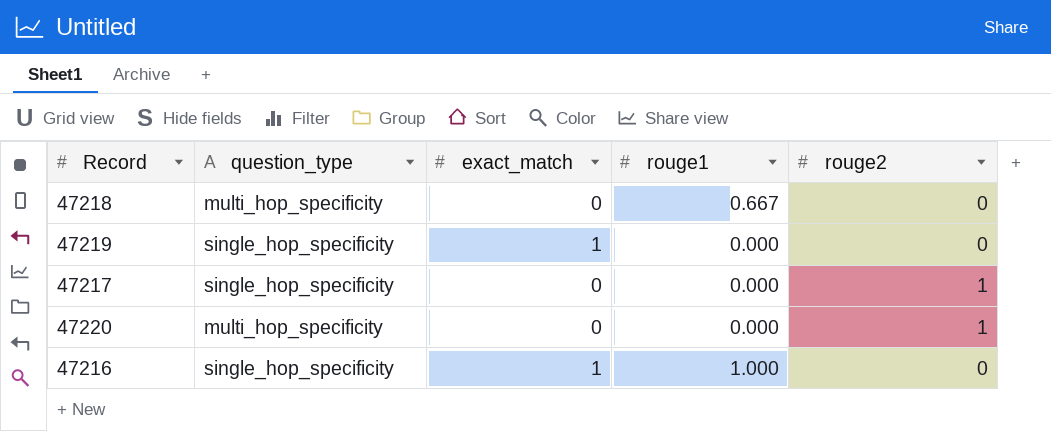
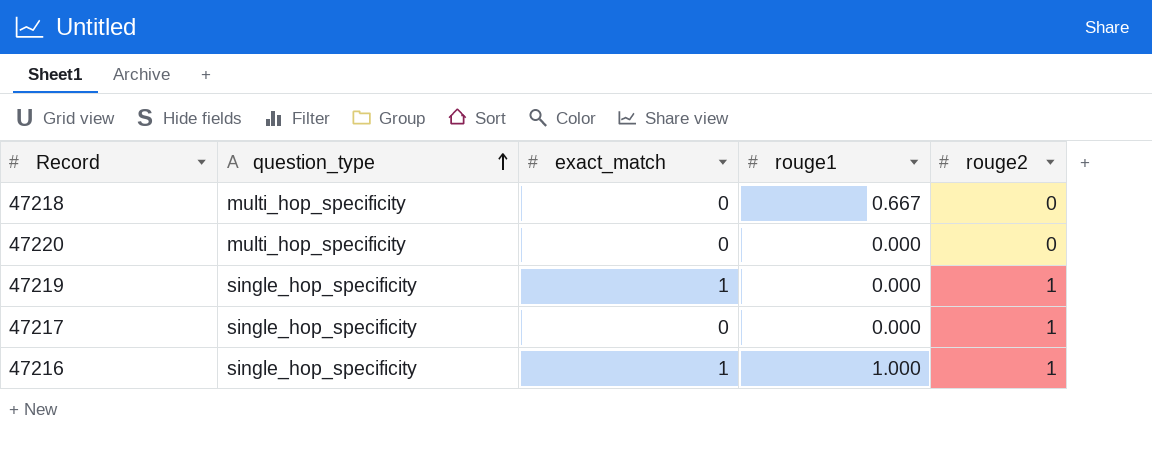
row order: none -> question_type ascending
47220 | rouge2: 1 -> 0
47219 | rouge2: 0 -> 1
47216 | rouge2: 0 -> 1

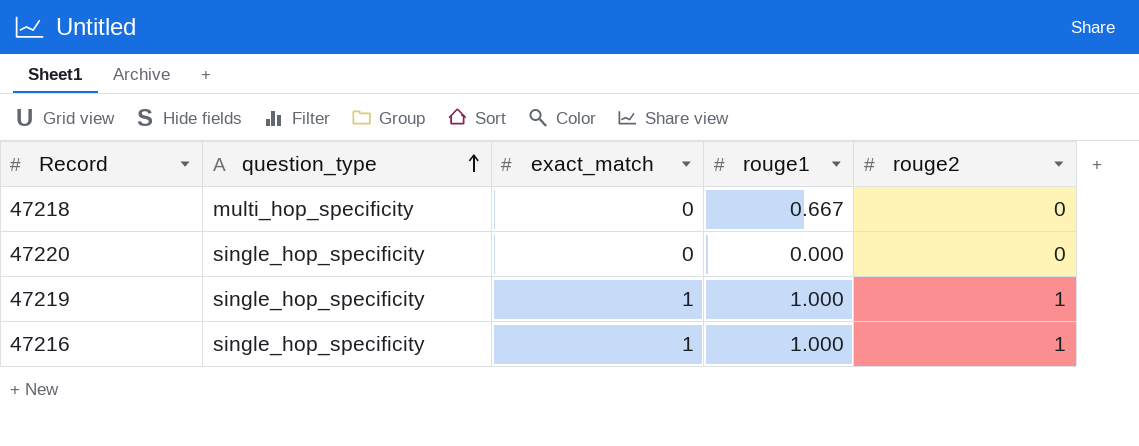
row 47217: single_hop_specificity | 0 | 0.000 | 1 -> none
47220 | question_type: multi_hop_specificity -> single_hop_specificity
47219 | rouge1: 0.000 -> 1.000

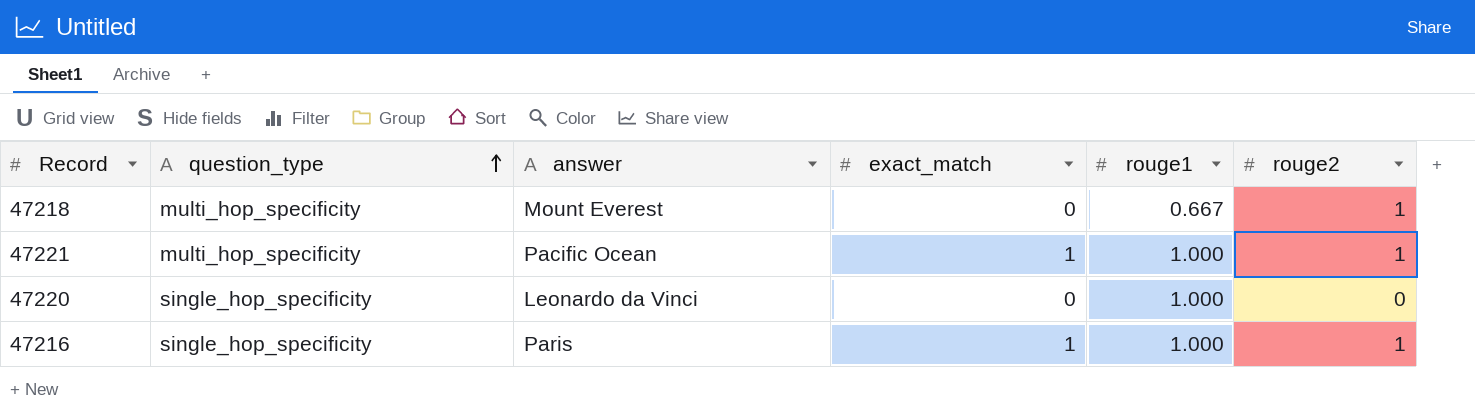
column answer | position: none -> 3
row 47219: single_hop_specificity | 1 | 1.000 | 1 -> none
47218 | rouge2: 0 -> 1
row 47221: none -> multi_hop_specificity | Pacific Ocean | 1 | 1.000 | 1
47220 | rouge1: 0.000 -> 1.000

